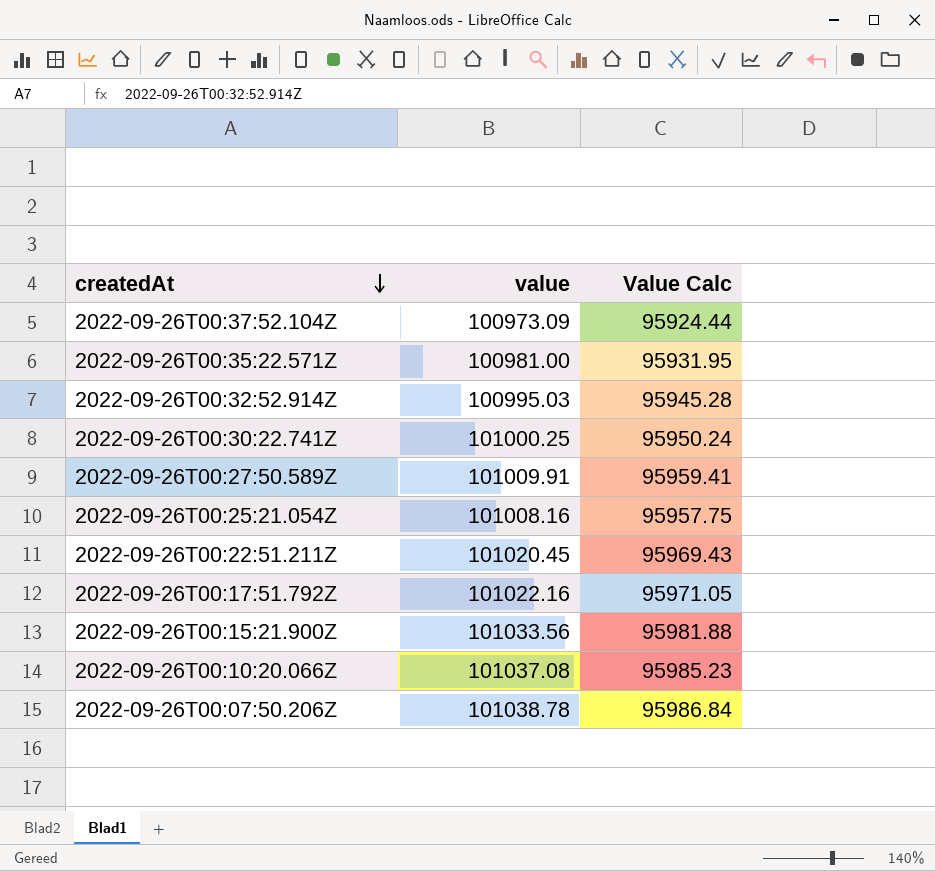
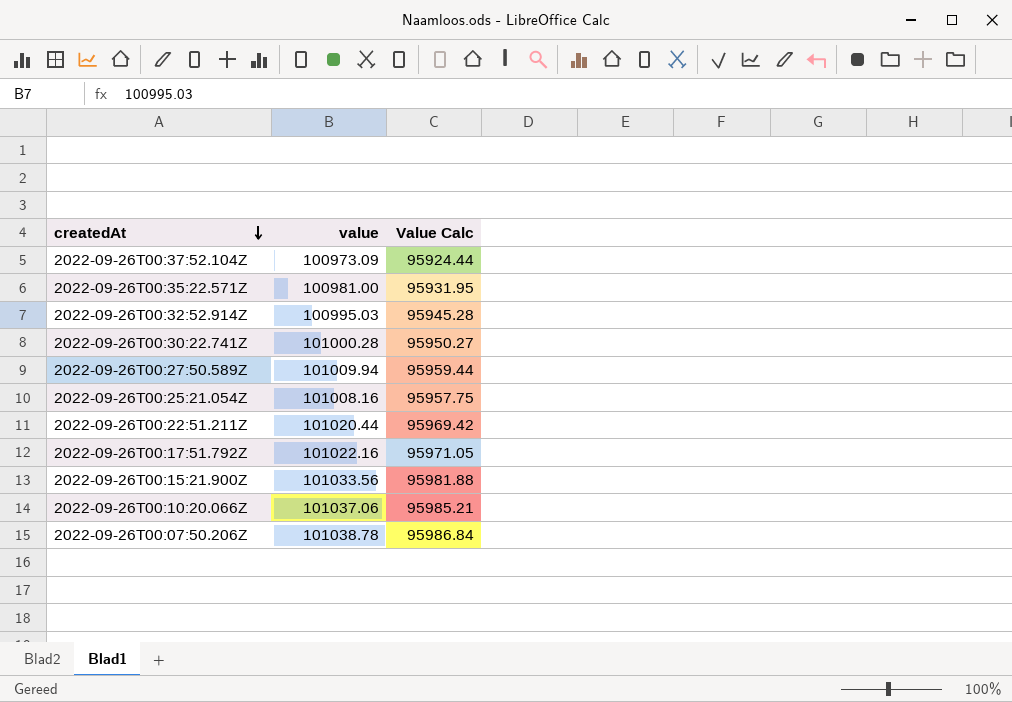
2022-09-26T00:30:22.741Z | value: 101000.25 -> 101000.28
2022-09-26T00:30:22.741Z | Value Calc: 95950.24 -> 95950.27
2022-09-26T00:27:50.589Z | value: 101009.91 -> 101009.94
2022-09-26T00:27:50.589Z | Value Calc: 95959.41 -> 95959.44
2022-09-26T00:22:51.211Z | value: 101020.45 -> 101020.44
2022-09-26T00:22:51.211Z | Value Calc: 95969.43 -> 95969.42
2022-09-26T00:10:20.066Z | value: 101037.08 -> 101037.06
2022-09-26T00:10:20.066Z | Value Calc: 95985.23 -> 95985.21

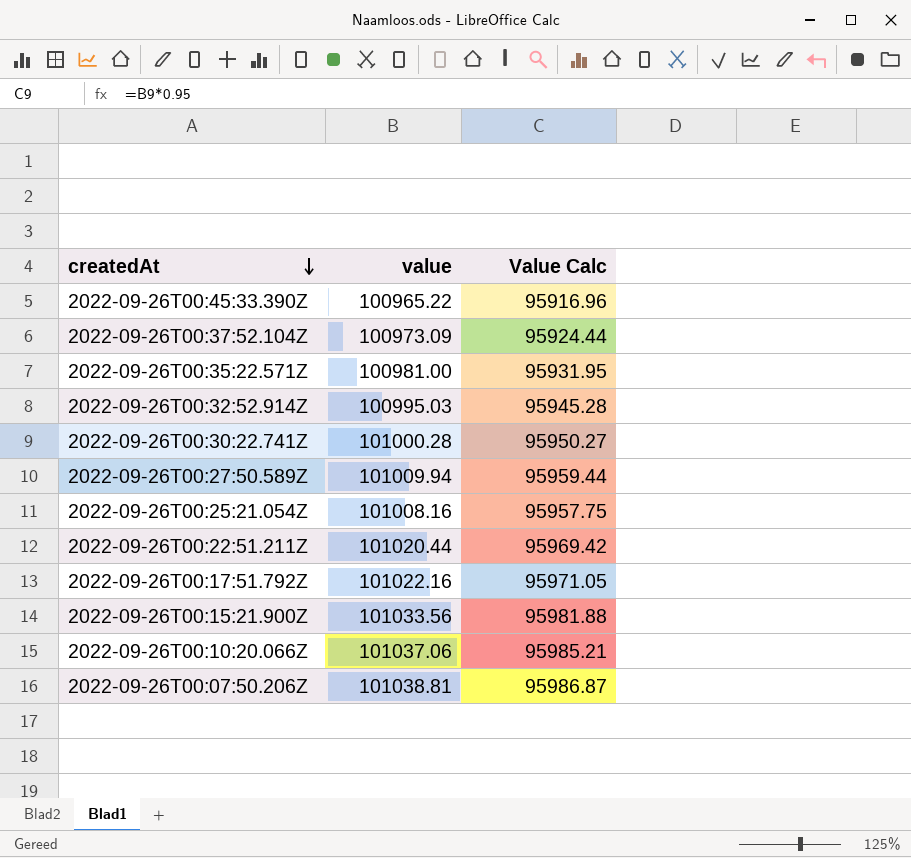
row 2022-09-26T00:45:33.390Z: none -> 100965.22 | 95916.96
2022-09-26T00:07:50.206Z | value: 101038.78 -> 101038.81
2022-09-26T00:07:50.206Z | Value Calc: 95986.84 -> 95986.87

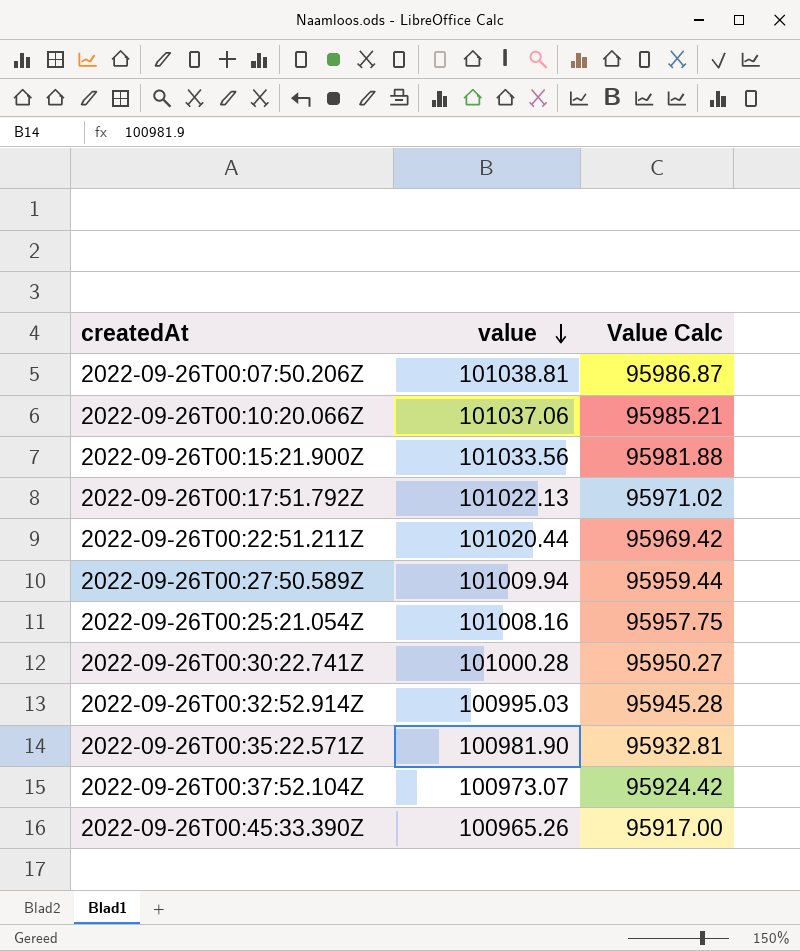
row order: createdAt descending -> value descending
2022-09-26T00:17:51.792Z | value: 101022.16 -> 101022.13
2022-09-26T00:17:51.792Z | Value Calc: 95971.05 -> 95971.02
2022-09-26T00:35:22.571Z | value: 100981.00 -> 100981.90
2022-09-26T00:35:22.571Z | Value Calc: 95931.95 -> 95932.81
2022-09-26T00:37:52.104Z | value: 100973.09 -> 100973.07
2022-09-26T00:37:52.104Z | Value Calc: 95924.44 -> 95924.42
2022-09-26T00:45:33.390Z | value: 100965.22 -> 100965.26
2022-09-26T00:45:33.390Z | Value Calc: 95916.96 -> 95917.00

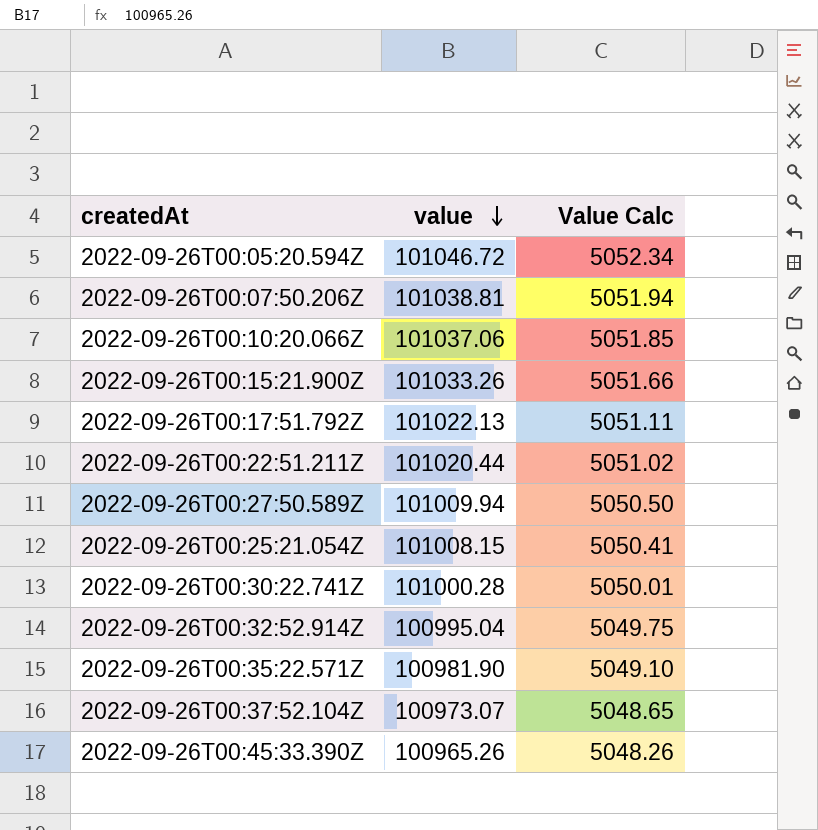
column Value Calc | formula: [value] * 0.95 -> [value] * 0.05
row 2022-09-26T00:05:20.594Z: none -> 101046.72 | 5052.34
2022-09-26T00:15:21.900Z | value: 101033.56 -> 101033.26
2022-09-26T00:25:21.054Z | value: 101008.16 -> 101008.15
2022-09-26T00:32:52.914Z | value: 100995.03 -> 100995.04

